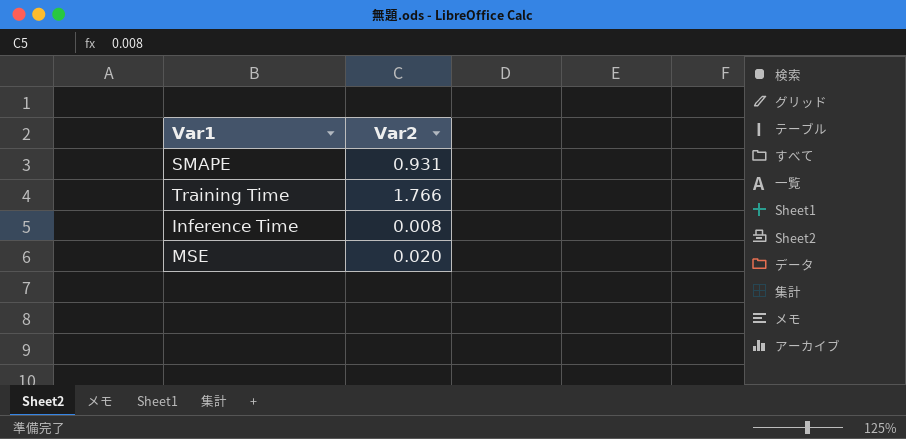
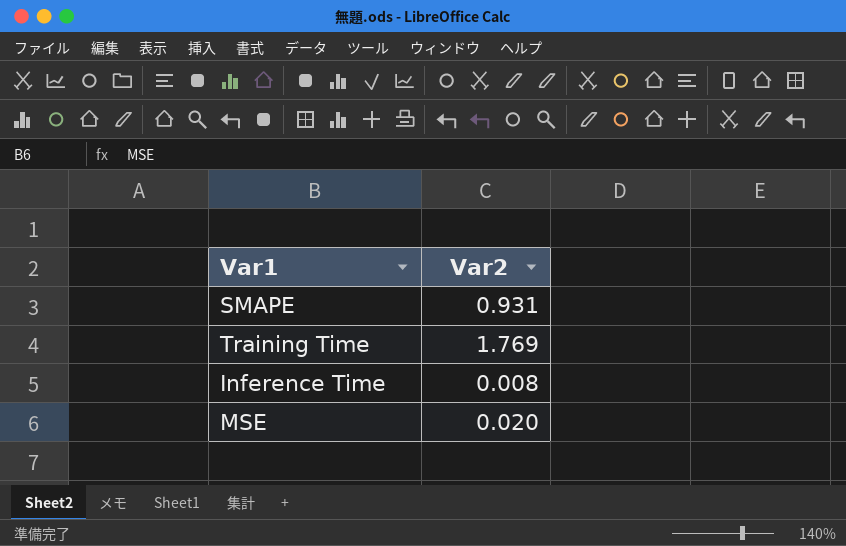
Training Time | Var2: 1.766 -> 1.769

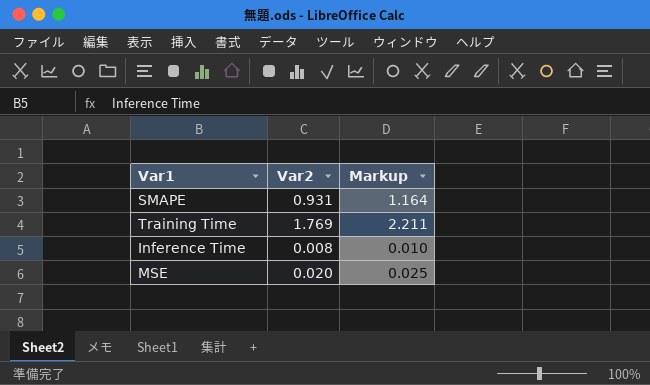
column Markup | formula: none -> [Var2] * 1.25

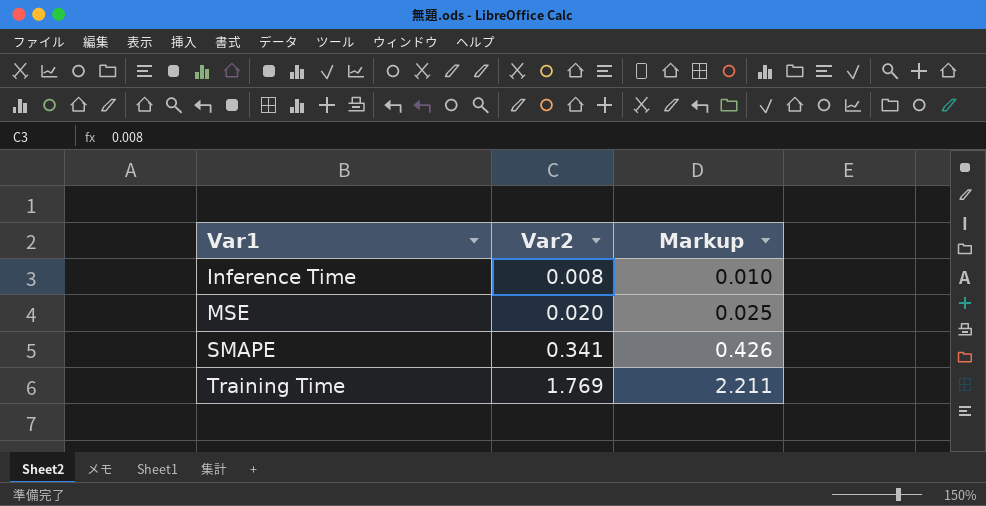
row order: none -> Var1 ascending
SMAPE | Var2: 0.931 -> 0.341
SMAPE | Markup: 1.164 -> 0.426

